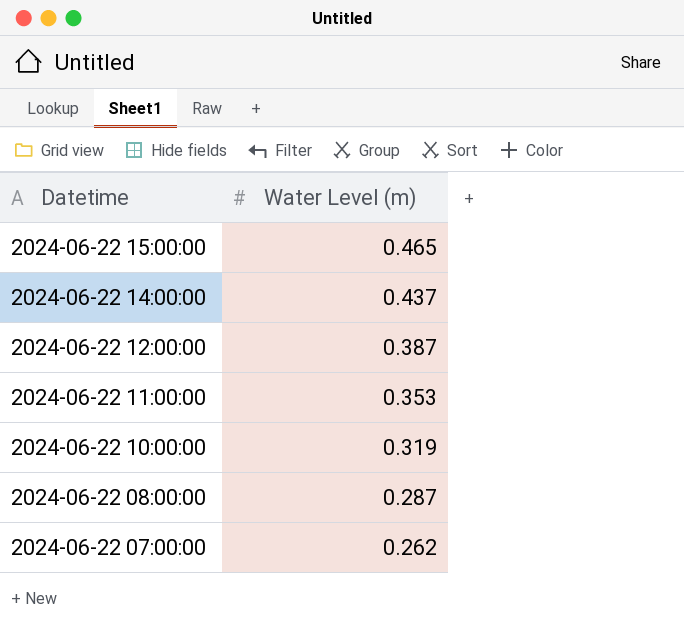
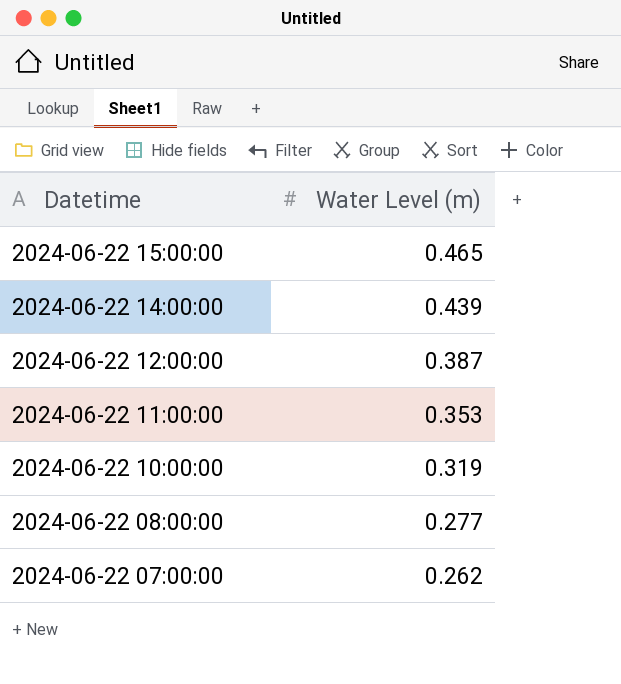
2024-06-22 14:00:00 | Water Level (m): 0.437 -> 0.439
2024-06-22 08:00:00 | Water Level (m): 0.287 -> 0.277

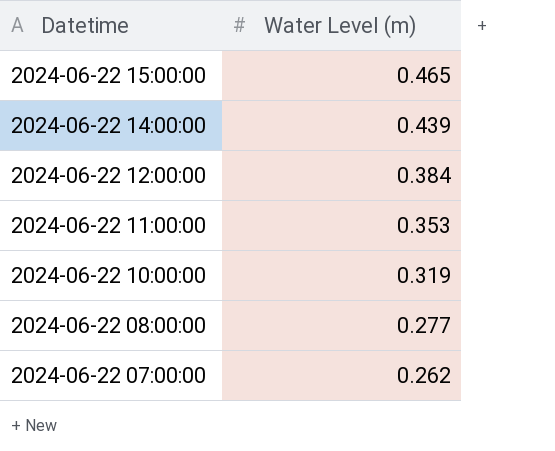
2024-06-22 12:00:00 | Water Level (m): 0.387 -> 0.384

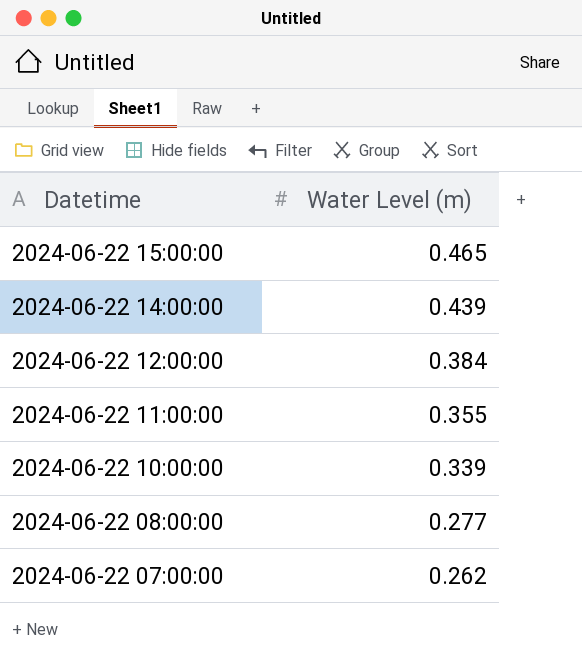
2024-06-22 11:00:00 | Water Level (m): 0.353 -> 0.355
2024-06-22 10:00:00 | Water Level (m): 0.319 -> 0.339

